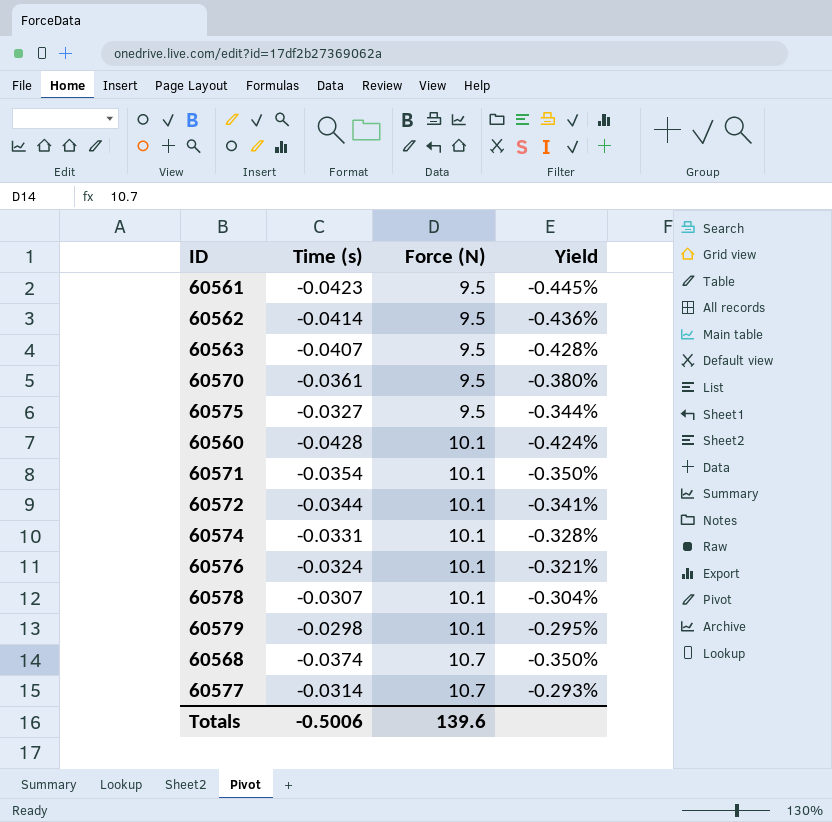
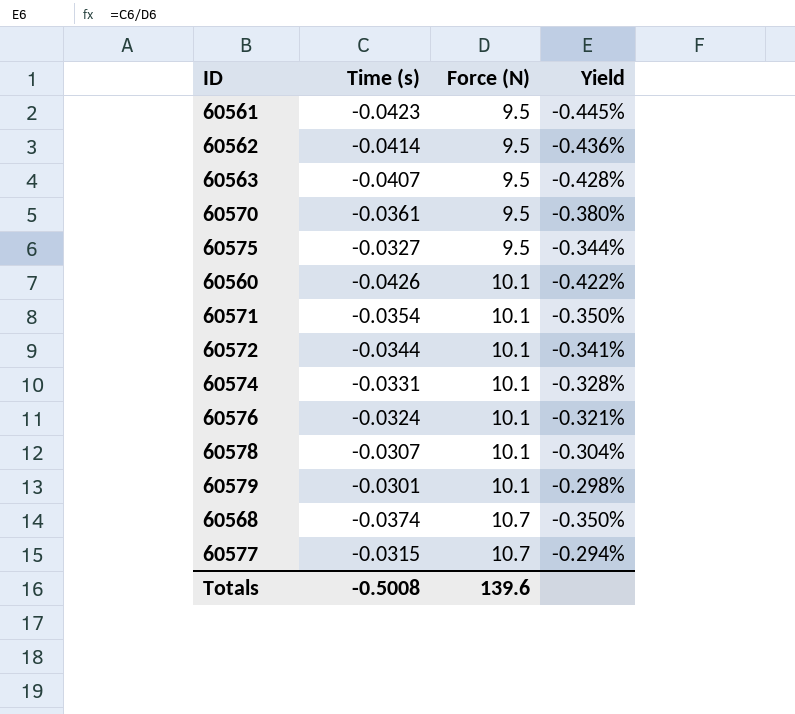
60560 | Time (s): -0.0428 -> -0.0426
60560 | Yield: -0.424% -> -0.422%
60579 | Time (s): -0.0298 -> -0.0301
60579 | Yield: -0.295% -> -0.298%
60577 | Time (s): -0.0314 -> -0.0315
60577 | Yield: -0.293% -> -0.294%
Totals | Time (s): -0.5006 -> -0.5008

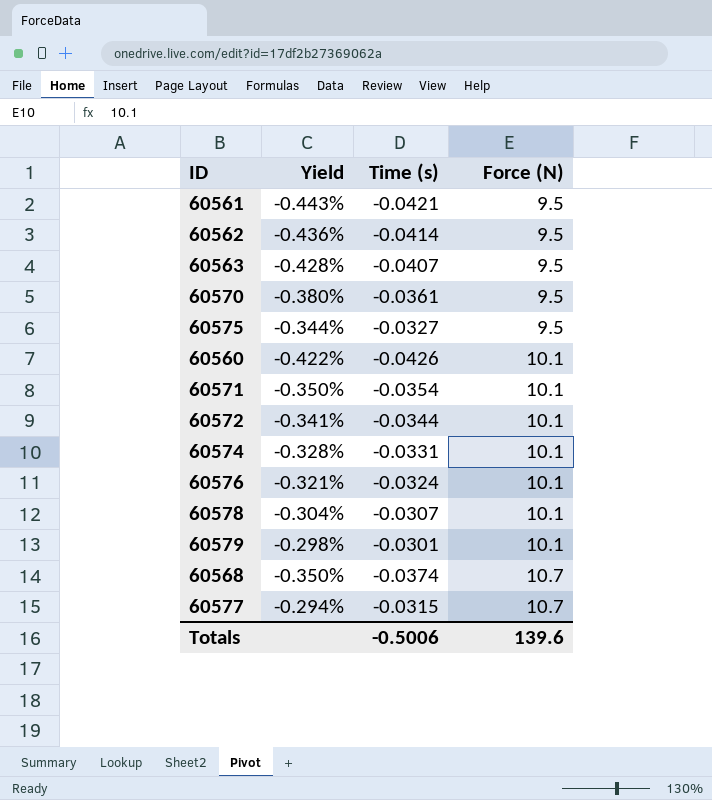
column Yield | position: 4 -> 2
60561 | Yield: -0.445% -> -0.443%
60561 | Time (s): -0.0423 -> -0.0421
Totals | Time (s): -0.5008 -> -0.5006

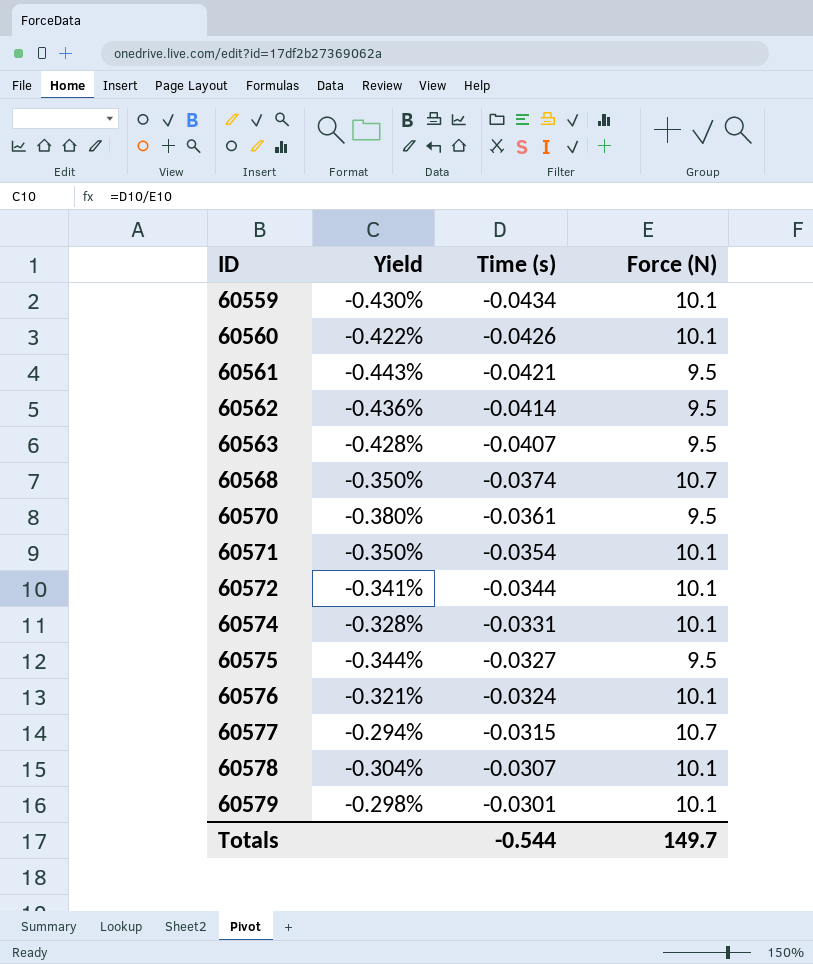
row order: Force (N) ascending -> ID ascending
row 60559: none -> -0.430% | -0.0434 | 10.1
Totals | Time (s): -0.5006 -> -0.544
Totals | Force (N): 139.6 -> 149.7

